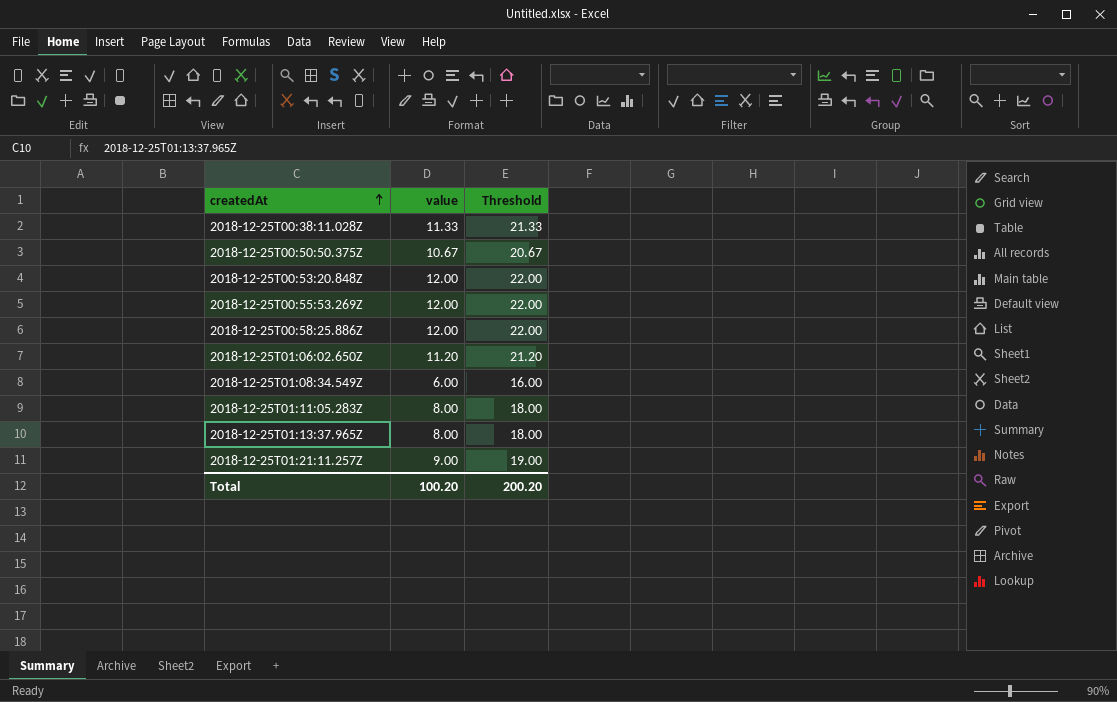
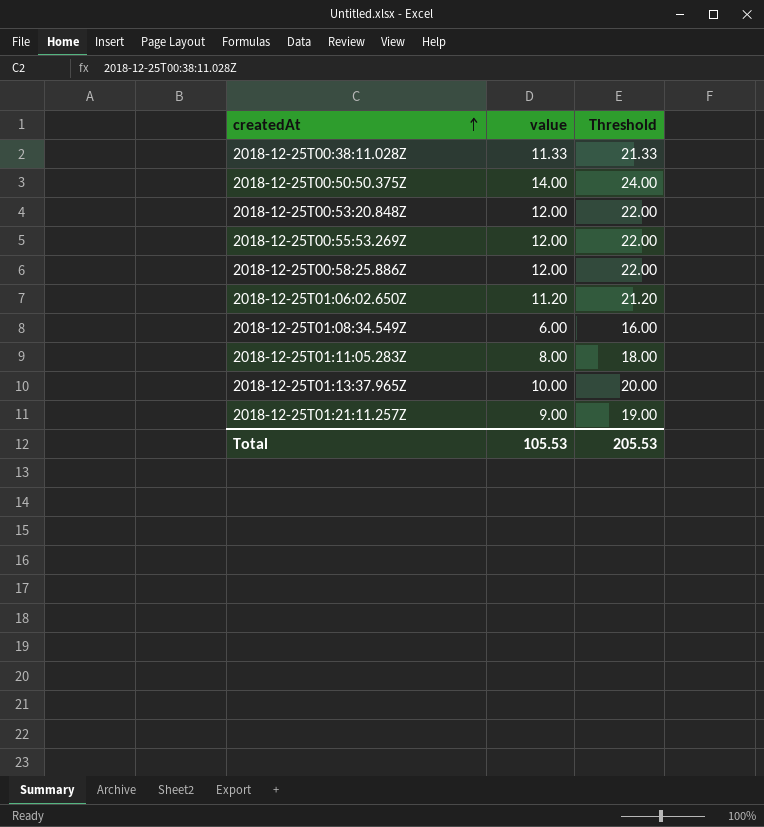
2018-12-25T00:50:50.375Z | value: 10.67 -> 14.00
2018-12-25T00:50:50.375Z | Threshold: 20.67 -> 24.00
2018-12-25T01:13:37.965Z | value: 8.00 -> 10.00
2018-12-25T01:13:37.965Z | Threshold: 18.00 -> 20.00
Total | value: 100.20 -> 105.53
Total | Threshold: 200.20 -> 205.53

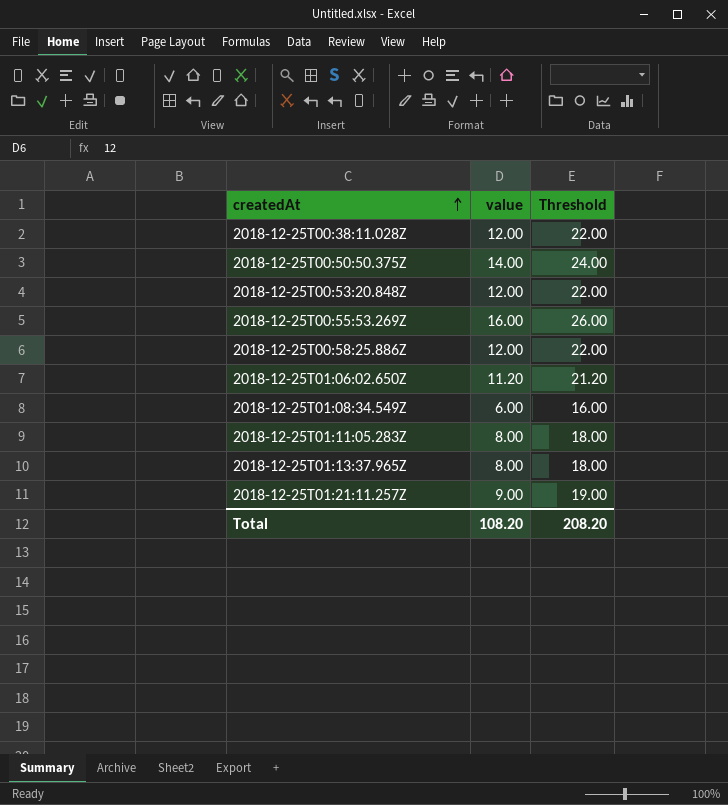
2018-12-25T00:38:11.028Z | value: 11.33 -> 12.00
2018-12-25T00:38:11.028Z | Threshold: 21.33 -> 22.00
2018-12-25T00:55:53.269Z | value: 12.00 -> 16.00
2018-12-25T00:55:53.269Z | Threshold: 22.00 -> 26.00
2018-12-25T01:13:37.965Z | value: 10.00 -> 8.00
2018-12-25T01:13:37.965Z | Threshold: 20.00 -> 18.00
Total | value: 105.53 -> 108.20
Total | Threshold: 205.53 -> 208.20

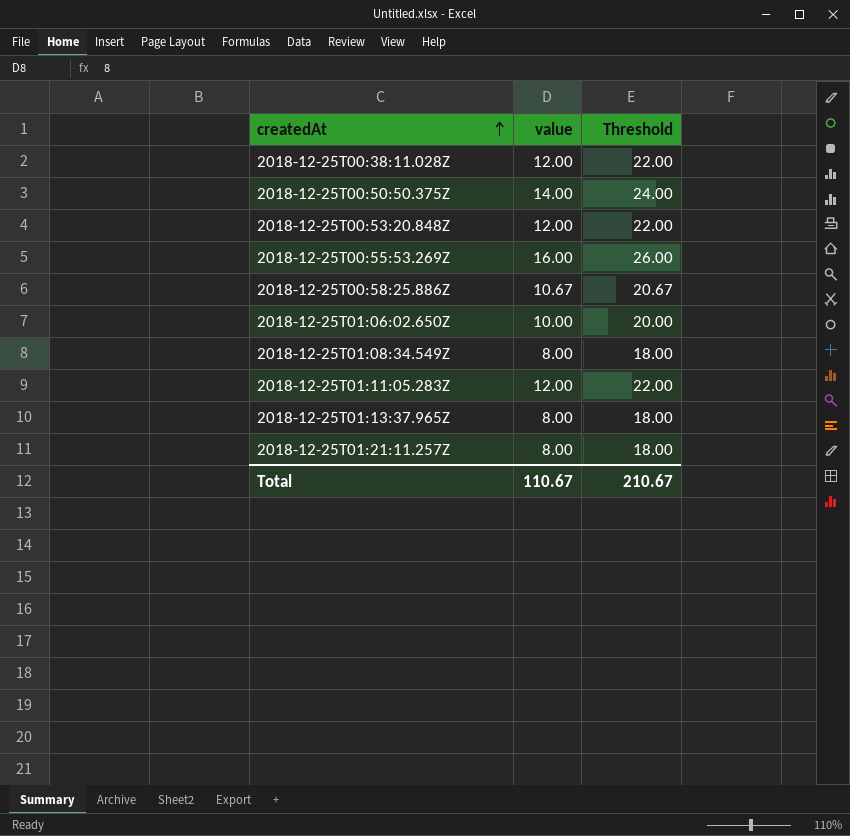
2018-12-25T00:58:25.886Z | value: 12.00 -> 10.67
2018-12-25T00:58:25.886Z | Threshold: 22.00 -> 20.67
2018-12-25T01:06:02.650Z | value: 11.20 -> 10.00
2018-12-25T01:06:02.650Z | Threshold: 21.20 -> 20.00
2018-12-25T01:08:34.549Z | value: 6.00 -> 8.00
2018-12-25T01:08:34.549Z | Threshold: 16.00 -> 18.00
2018-12-25T01:11:05.283Z | value: 8.00 -> 12.00
2018-12-25T01:11:05.283Z | Threshold: 18.00 -> 22.00
2018-12-25T01:21:11.257Z | value: 9.00 -> 8.00
2018-12-25T01:21:11.257Z | Threshold: 19.00 -> 18.00
Total | value: 108.20 -> 110.67
Total | Threshold: 208.20 -> 210.67

